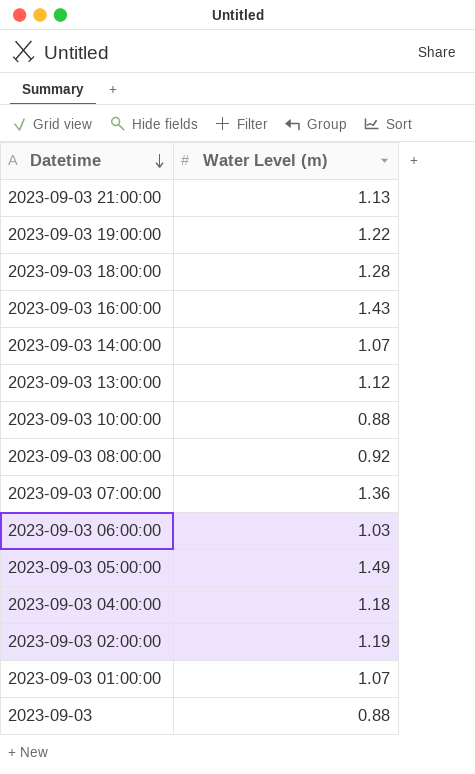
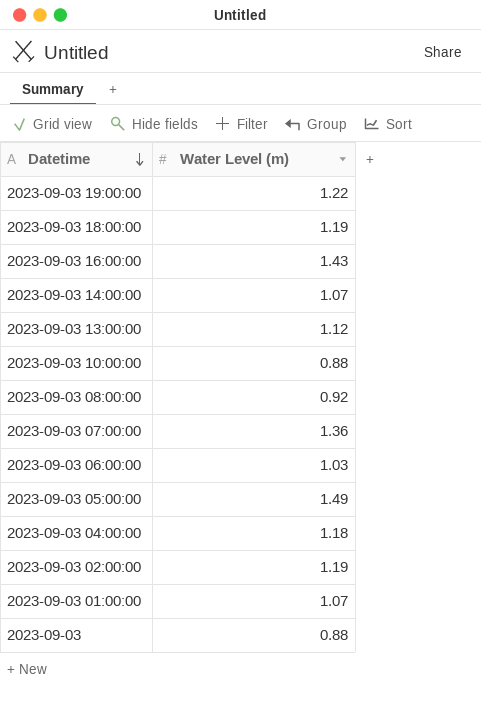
row 2023-09-03 21:00:00: 1.13 -> none
2023-09-03 18:00:00 | Water Level (m): 1.28 -> 1.19

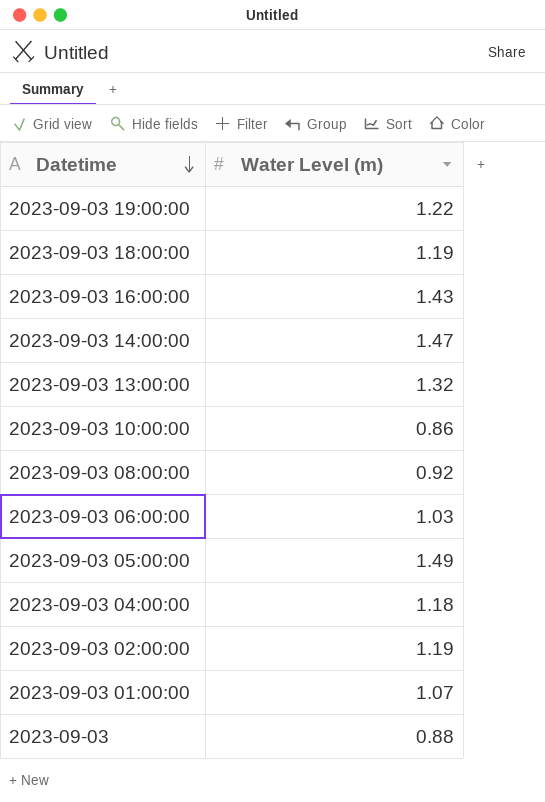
row 2023-09-03 07:00:00: 1.36 -> none
2023-09-03 14:00:00 | Water Level (m): 1.07 -> 1.47
2023-09-03 13:00:00 | Water Level (m): 1.12 -> 1.32
2023-09-03 10:00:00 | Water Level (m): 0.88 -> 0.86

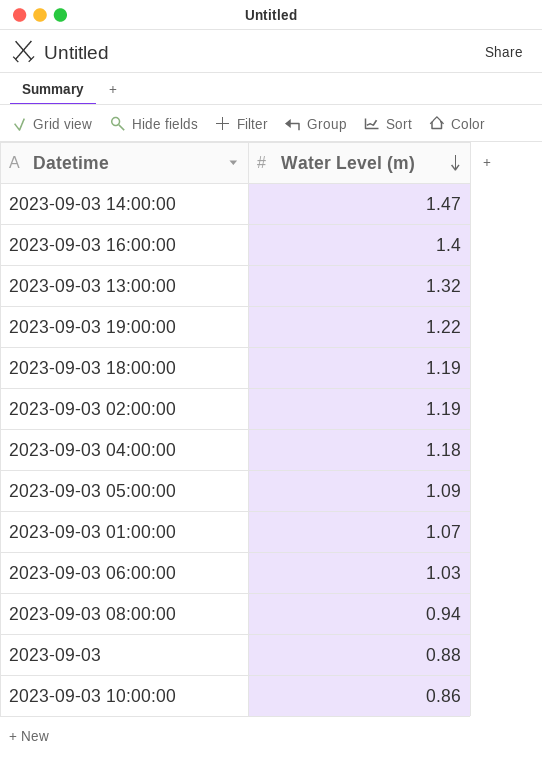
row order: Datetime descending -> Water Level (m) descending
2023-09-03 16:00:00 | Water Level (m): 1.43 -> 1.4
2023-09-03 05:00:00 | Water Level (m): 1.49 -> 1.09
2023-09-03 08:00:00 | Water Level (m): 0.92 -> 0.94

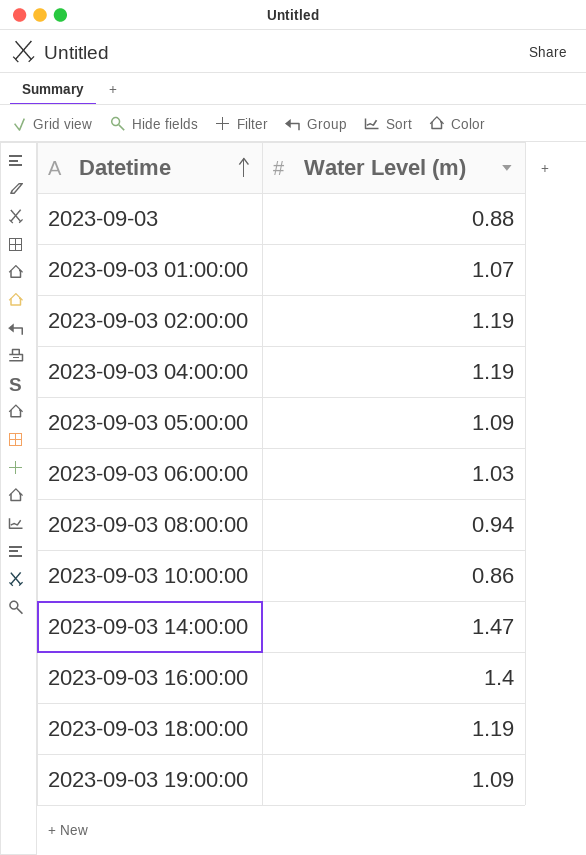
row order: Water Level (m) descending -> Datetime ascending
row 2023-09-03 13:00:00: 1.32 -> none
2023-09-03 04:00:00 | Water Level (m): 1.18 -> 1.19
2023-09-03 19:00:00 | Water Level (m): 1.22 -> 1.09

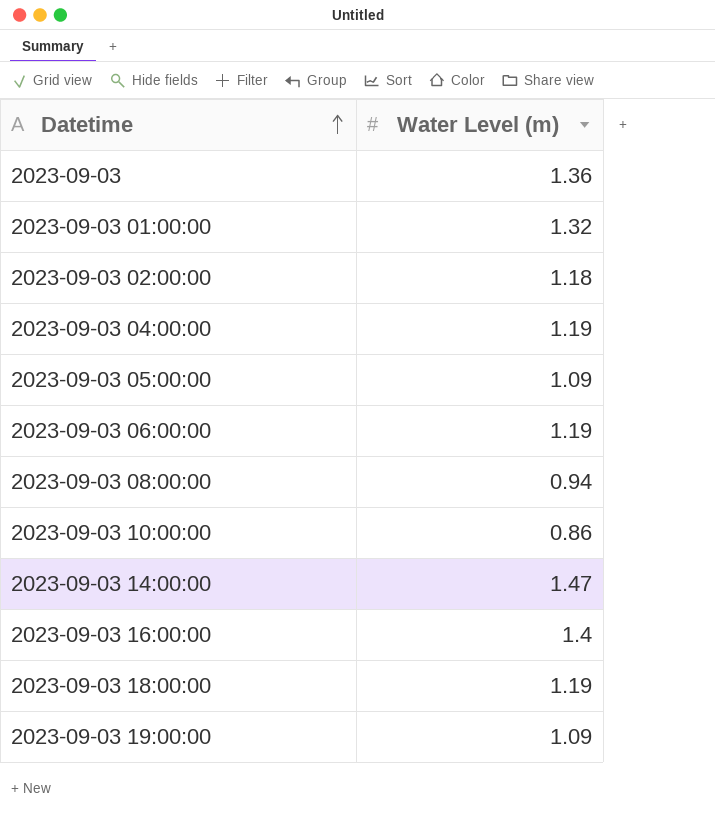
2023-09-03 | Water Level (m): 0.88 -> 1.36
2023-09-03 01:00:00 | Water Level (m): 1.07 -> 1.32
2023-09-03 02:00:00 | Water Level (m): 1.19 -> 1.18
2023-09-03 06:00:00 | Water Level (m): 1.03 -> 1.19

